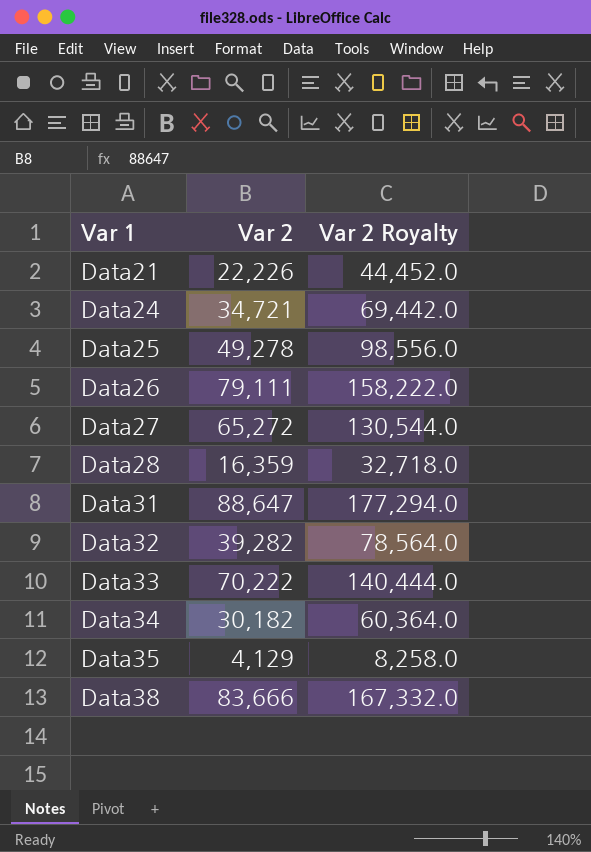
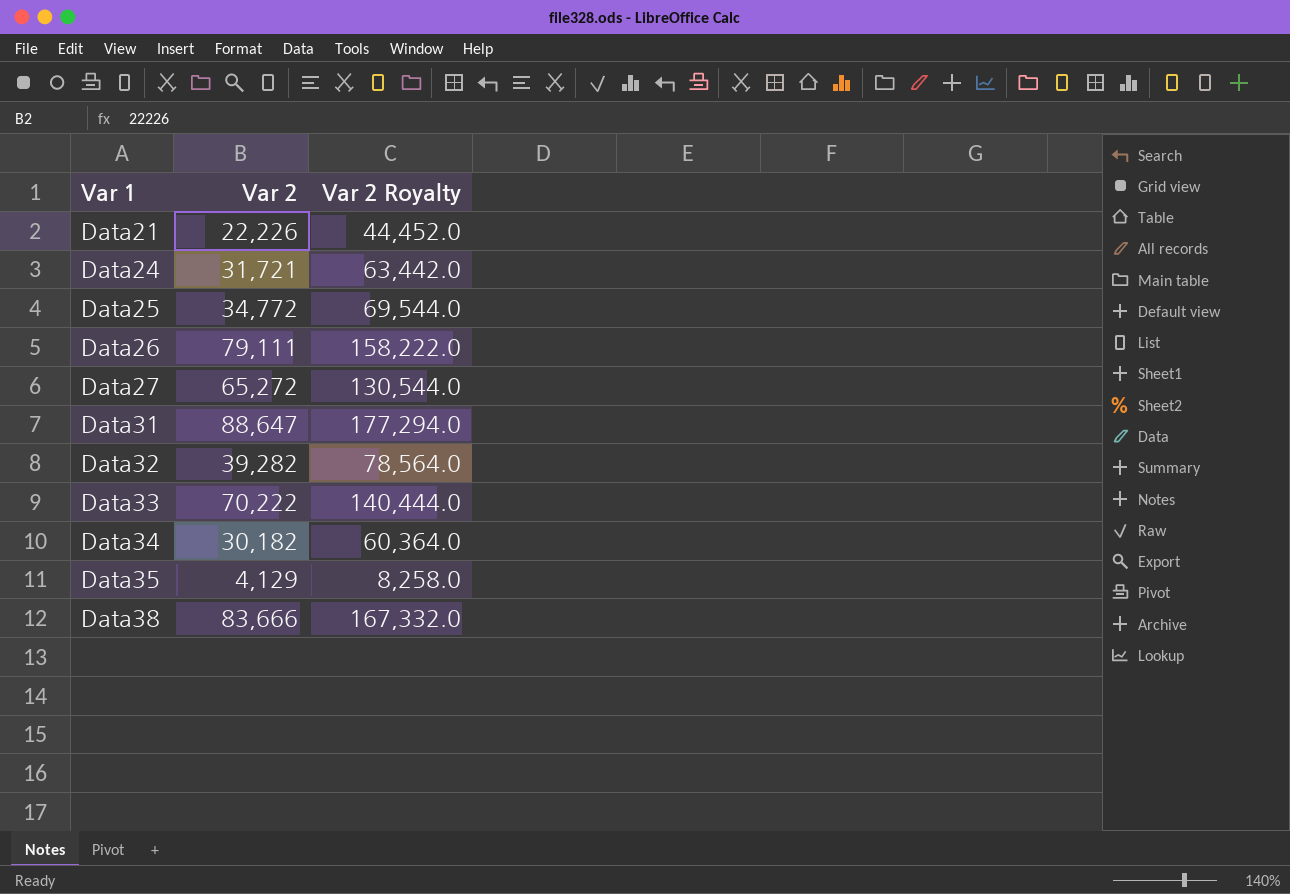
row Data28: 16,359 | 32,718.0 -> none
Data24 | Var 2: 34,721 -> 31,721
Data24 | Var 2 Royalty: 69,442.0 -> 63,442.0
Data25 | Var 2: 49,278 -> 34,772
Data25 | Var 2 Royalty: 98,556.0 -> 69,544.0

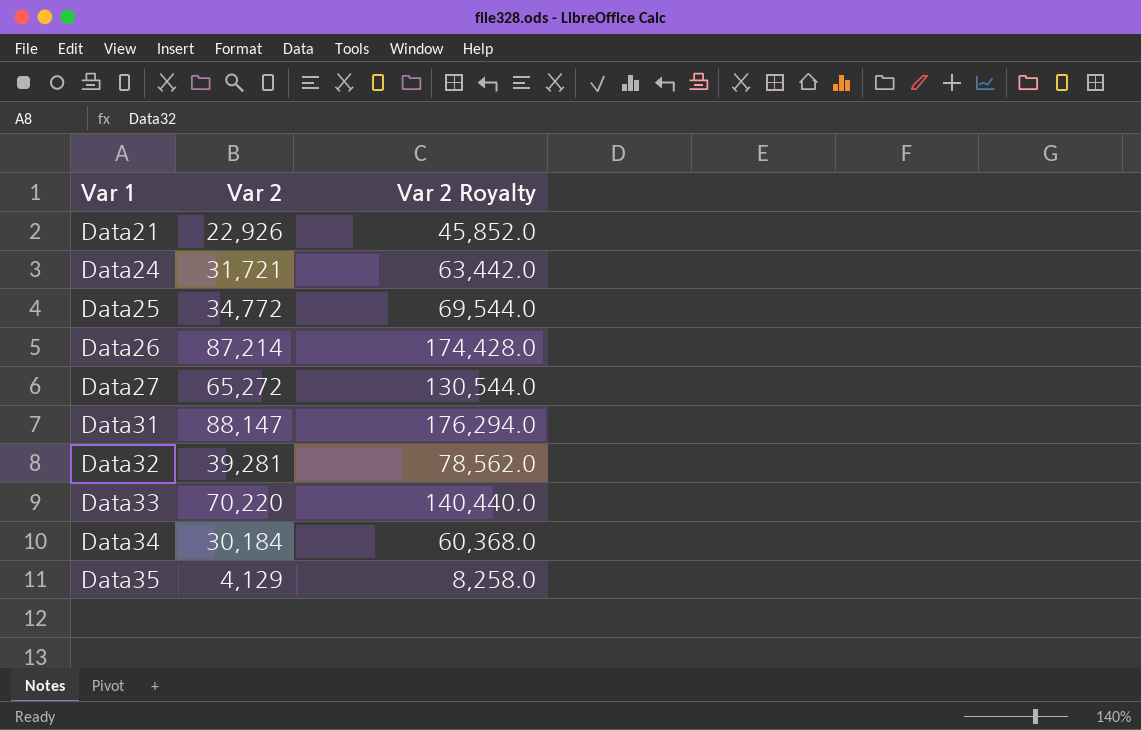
row Data38: 83,666 | 167,332.0 -> none
Data21 | Var 2: 22,226 -> 22,926
Data21 | Var 2 Royalty: 44,452.0 -> 45,852.0
Data26 | Var 2: 79,111 -> 87,214
Data26 | Var 2 Royalty: 158,222.0 -> 174,428.0
Data31 | Var 2: 88,647 -> 88,147
Data31 | Var 2 Royalty: 177,294.0 -> 176,294.0
Data32 | Var 2: 39,282 -> 39,281
Data32 | Var 2 Royalty: 78,564.0 -> 78,562.0
Data33 | Var 2: 70,222 -> 70,220
Data33 | Var 2 Royalty: 140,444.0 -> 140,440.0
Data34 | Var 2: 30,182 -> 30,184
Data34 | Var 2 Royalty: 60,364.0 -> 60,368.0

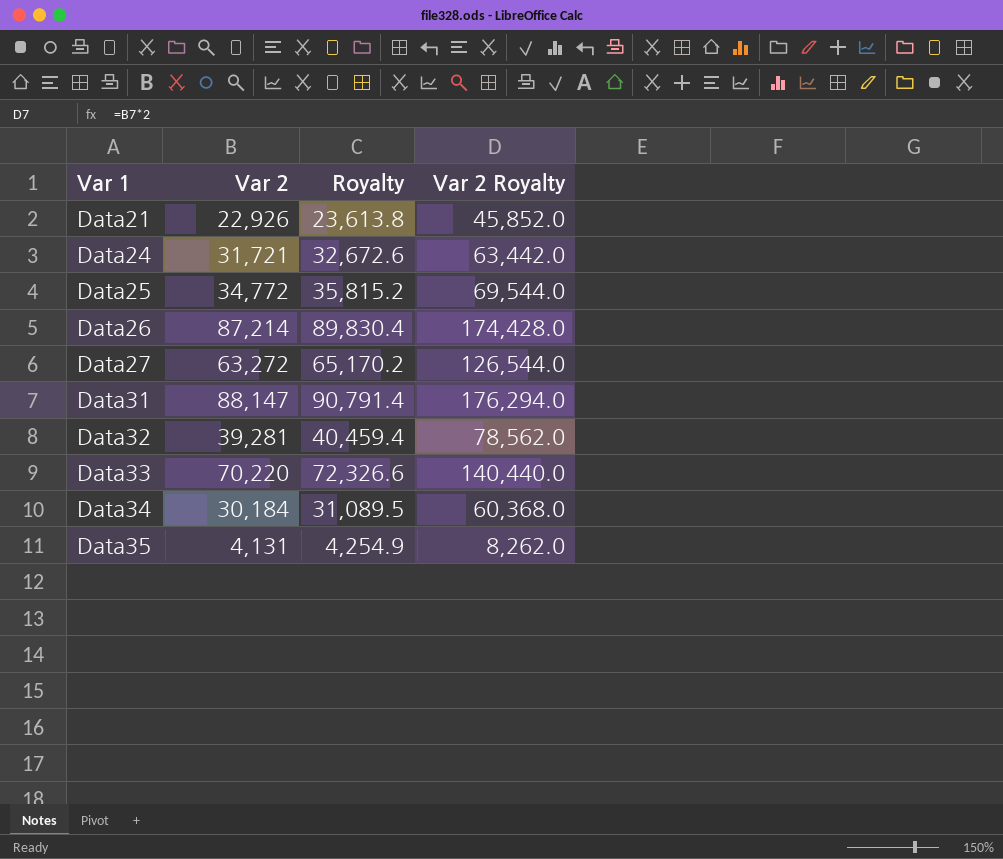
column Royalty | formula: none -> [Var 2] * 1.03
Data27 | Var 2: 65,272 -> 63,272
Data27 | Var 2 Royalty: 130,544.0 -> 126,544.0
Data35 | Var 2: 4,129 -> 4,131
Data35 | Var 2 Royalty: 8,258.0 -> 8,262.0

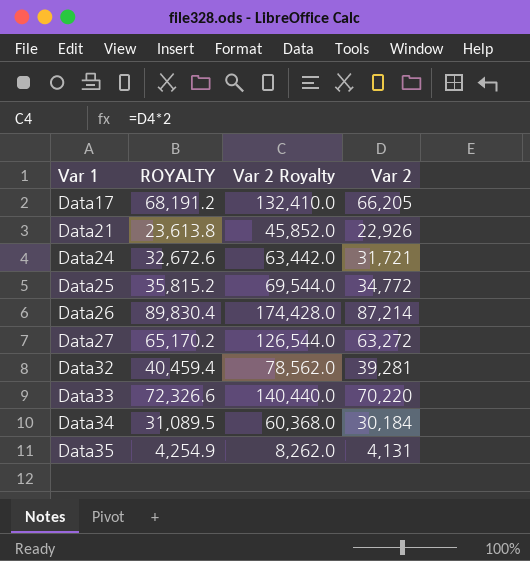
column name: Royalty -> ROYALTY
column Var 2 | position: 2 -> 4
row Data31: 88,147 | 90,791.4 | 176,294.0 -> none
row Data17: none -> 68,191.2 | 132,410.0 | 66,205

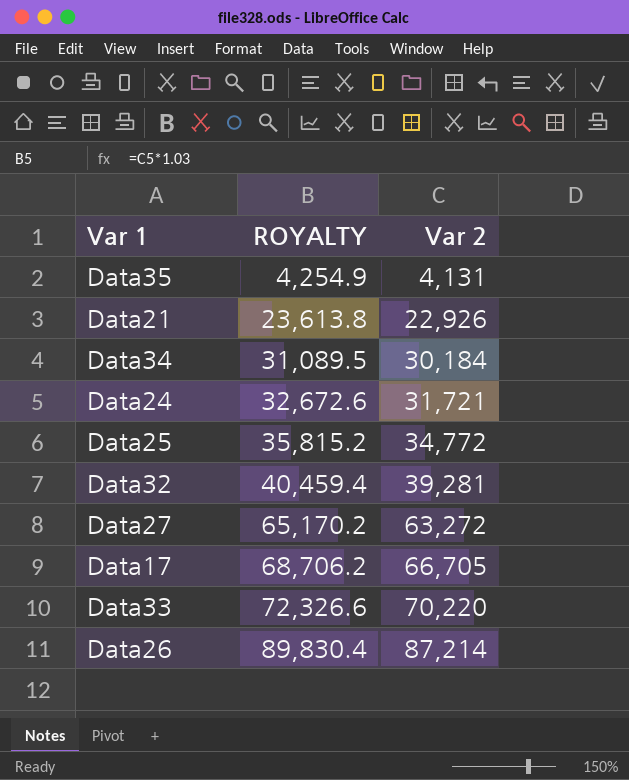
row order: Var 1 ascending -> ROYALTY ascending
column Var 2 Royalty | formula: [Var 2] * 2 -> none
Data17 | ROYALTY: 68,191.2 -> 68,706.2
Data17 | Var 2: 66,205 -> 66,705

